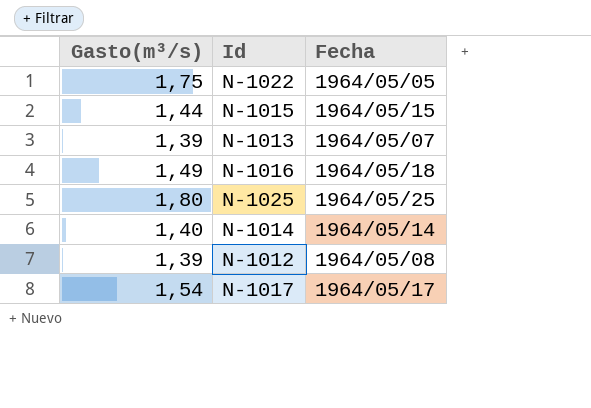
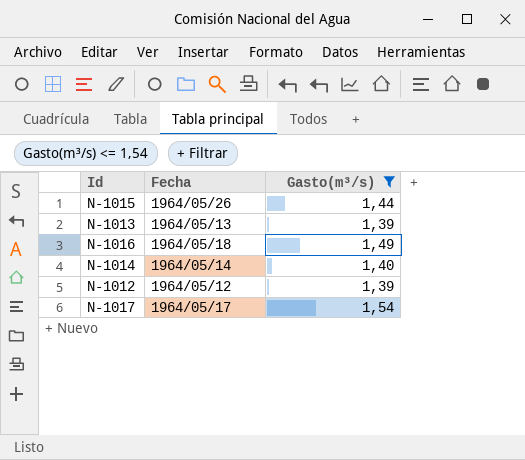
filter: none -> Gasto(m³/s) <= 1,54
column Gasto(m³/s) | position: 1 -> 3
N-1015 | Fecha: 1964/05/15 -> 1964/05/26
N-1013 | Fecha: 1964/05/07 -> 1964/05/13
N-1012 | Fecha: 1964/05/08 -> 1964/05/12

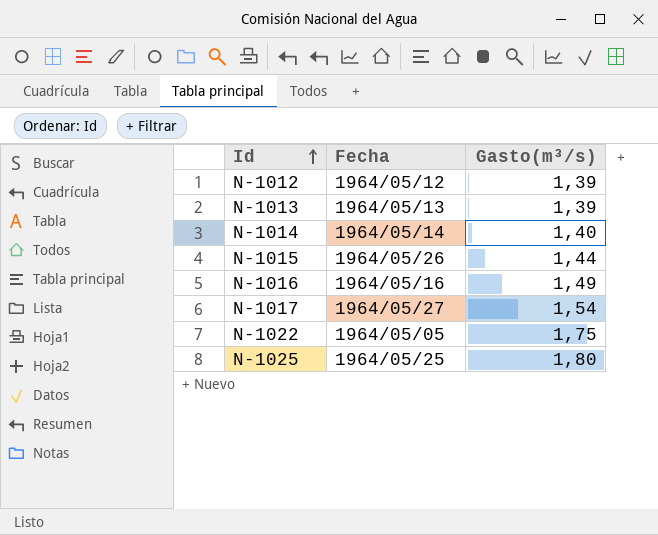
filter: Gasto(m³/s) <= 1,54 -> none
row order: none -> Id ascending
N-1016 | Fecha: 1964/05/18 -> 1964/05/16
N-1017 | Fecha: 1964/05/17 -> 1964/05/27

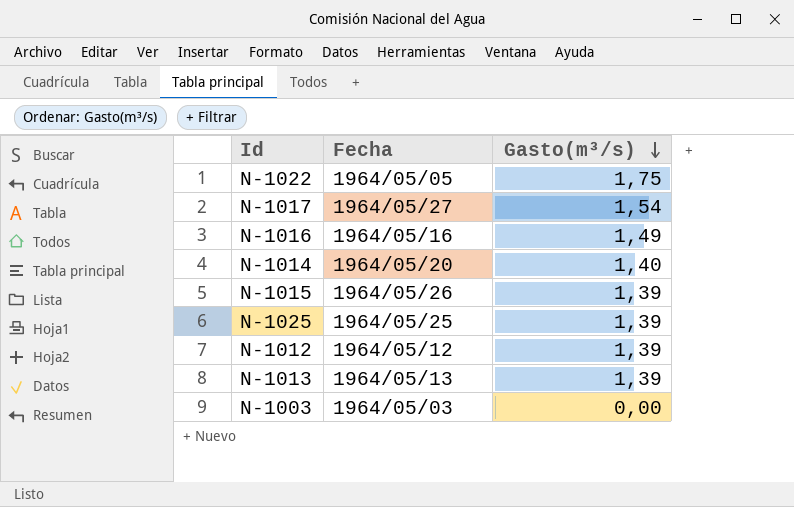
row order: Id ascending -> Gasto(m³/s) descending
N-1014 | Fecha: 1964/05/14 -> 1964/05/20
N-1015 | Gasto(m³/s): 1,44 -> 1,39
N-1025 | Gasto(m³/s): 1,80 -> 1,39
row N-1003: none -> 1964/05/03 | 0,00

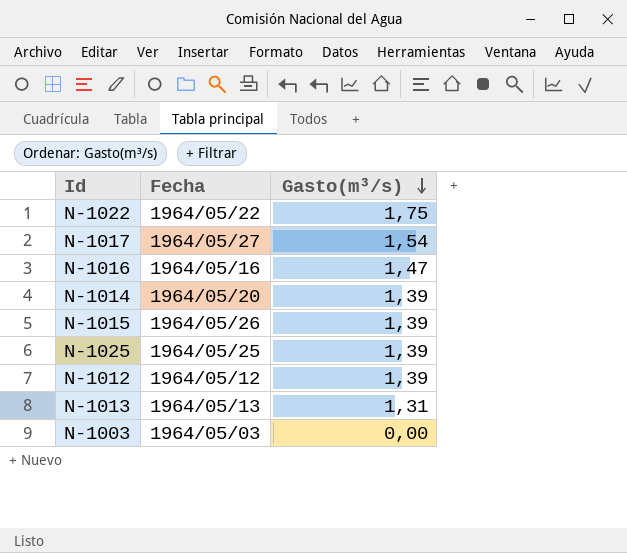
N-1022 | Fecha: 1964/05/05 -> 1964/05/22
N-1016 | Gasto(m³/s): 1,49 -> 1,47
N-1014 | Gasto(m³/s): 1,40 -> 1,39
N-1013 | Gasto(m³/s): 1,39 -> 1,31

